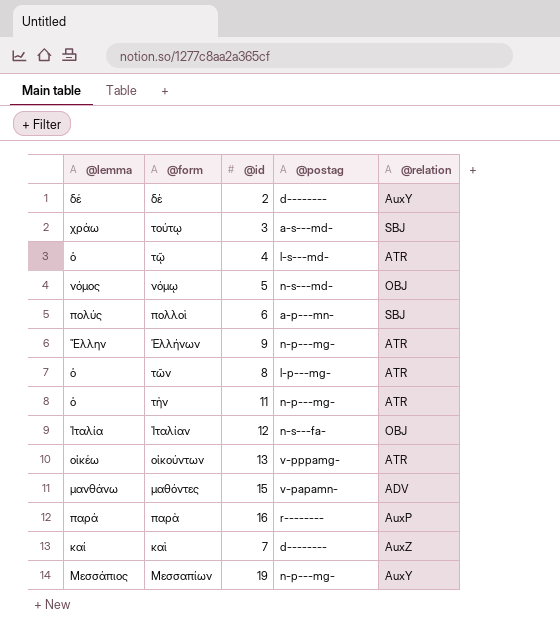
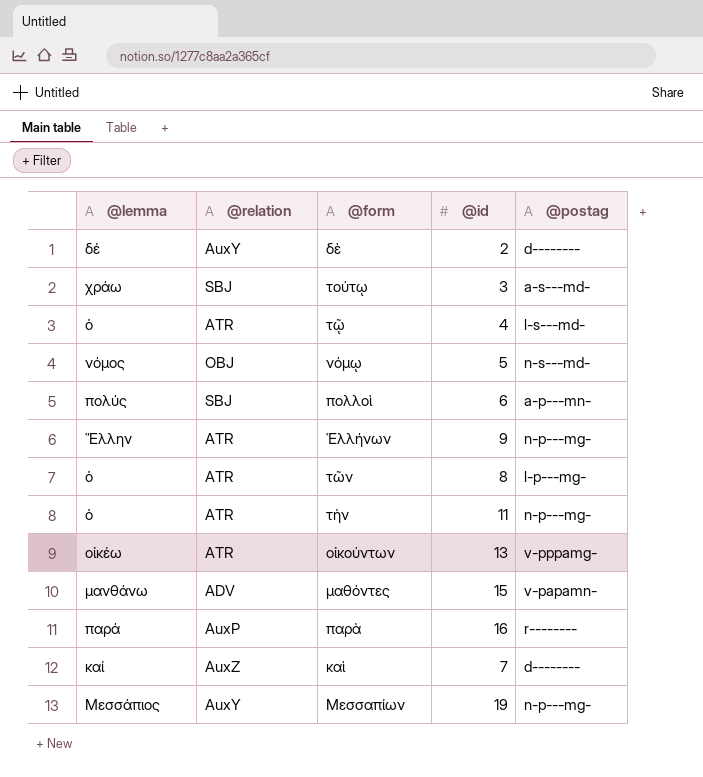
column @relation | position: 5 -> 2
row Ἰταλίαν: Ἰταλία | 12 | n-s---fa- | OBJ -> none

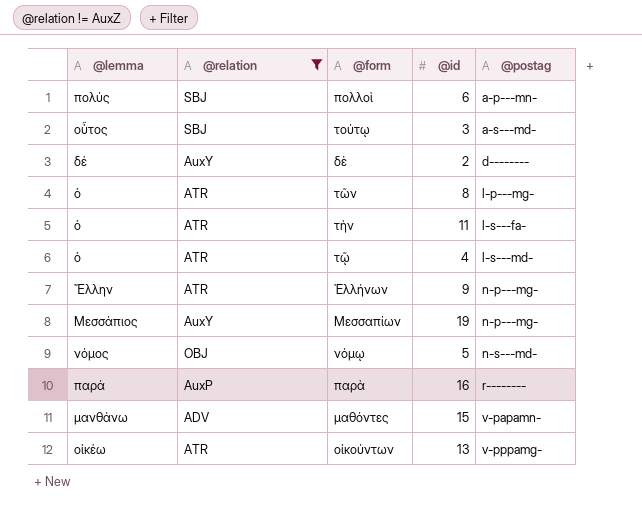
filter: none -> @relation != AuxZ
row order: none -> @postag ascending
τούτῳ | @lemma: χράω -> οὗτος
τὴν | @postag: n-p---mg- -> l-s---fa-

